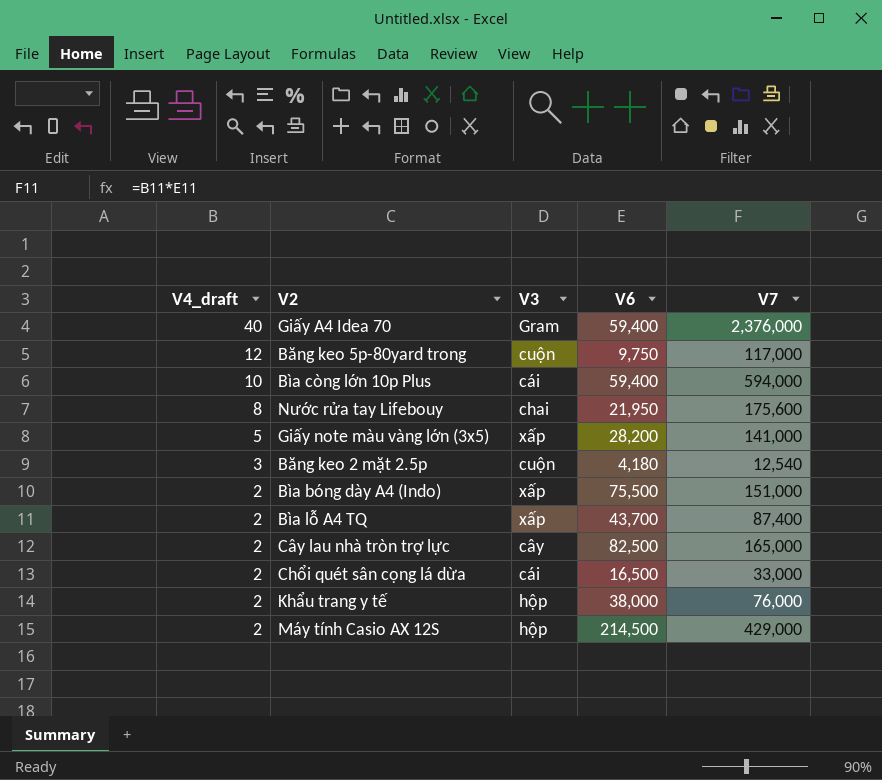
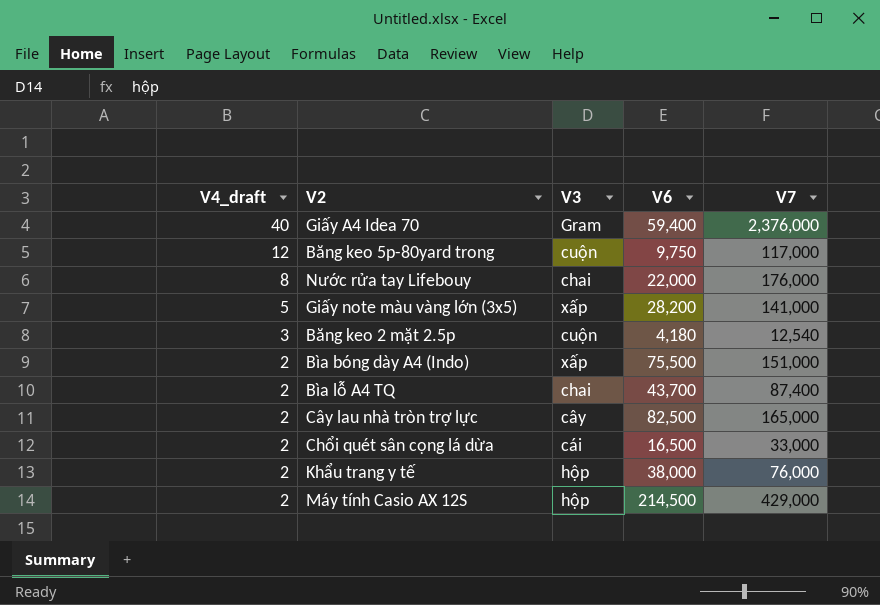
row Bìa còng lớn 10p Plus: 10 | cái | 59,400 | 594,000 -> none
Nước rửa tay Lifebouy | V6: 21,950 -> 22,000
Nước rửa tay Lifebouy | V7: 175,600 -> 176,000
Bìa lỗ A4 TQ | V3: xấp -> chai

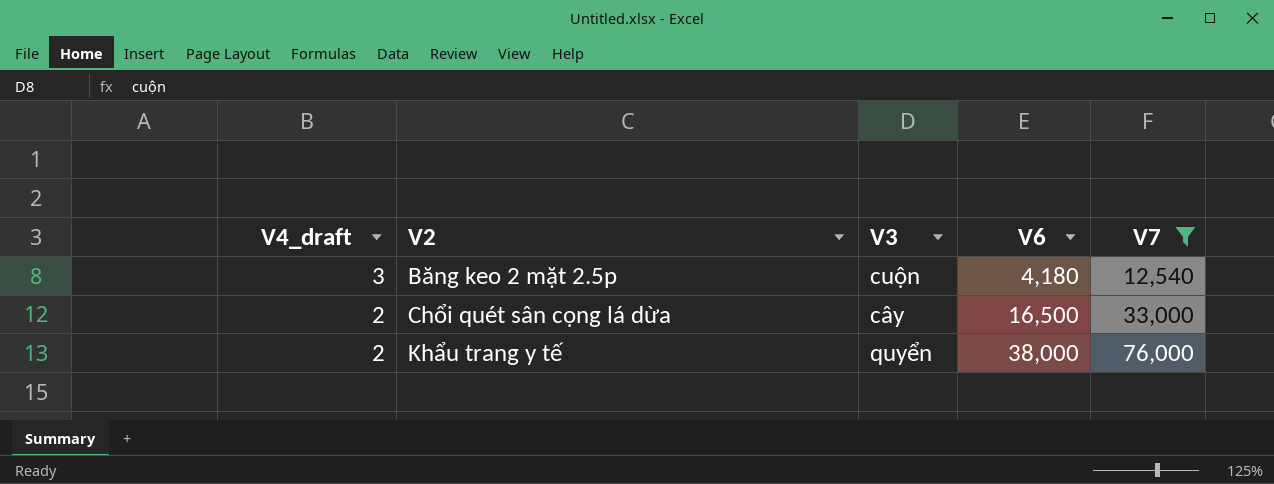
filter: none -> V7 <= 76,000
Chổi quét sân cọng lá dừa | V3: cái -> cây
Khẩu trang y tế | V3: hộp -> quyển

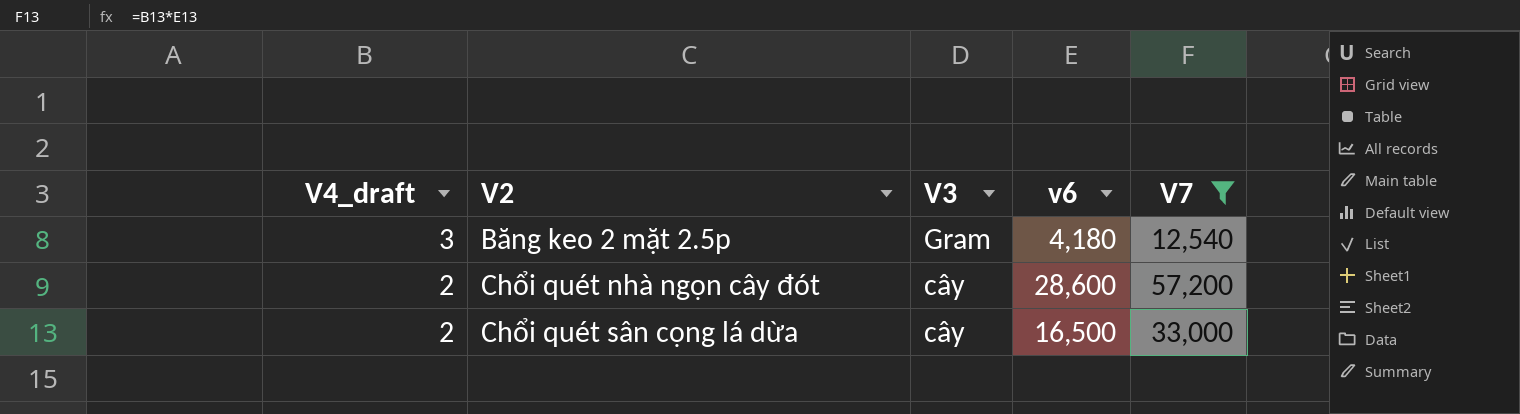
column name: V6 -> v6
row Khẩu trang y tế: 2 | quyển | 38,000 | 76,000 -> none
Băng keo 2 mặt 2.5p | V3: cuộn -> Gram
row Chổi quét nhà ngọn cây đót: none -> 2 | cây | 28,600 | 57,200

